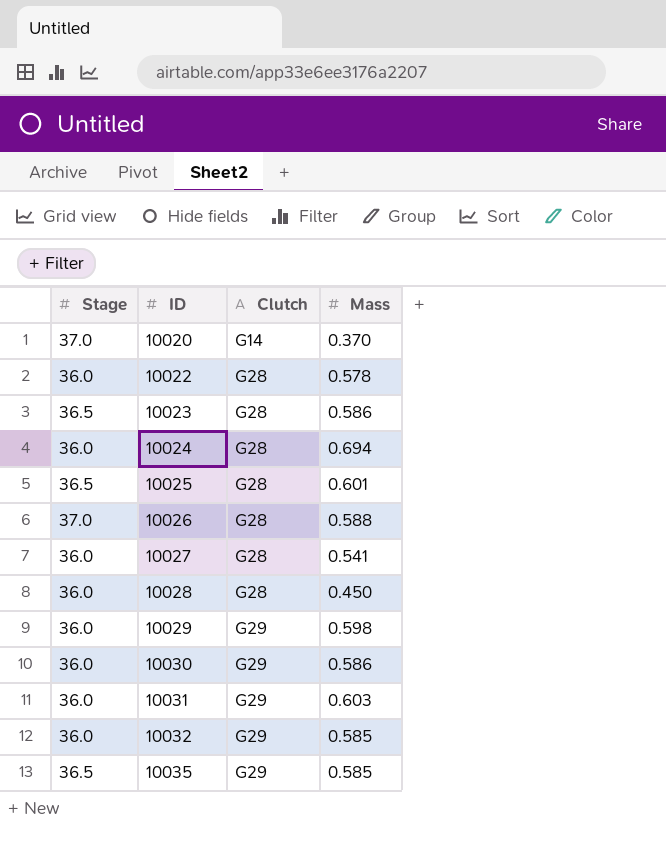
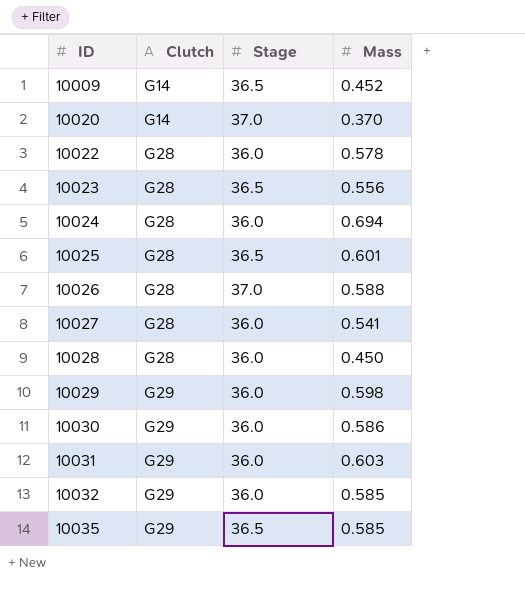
column Stage | position: 1 -> 3
row 10009: none -> G14 | 36.5 | 0.452
10023 | Mass: 0.586 -> 0.556

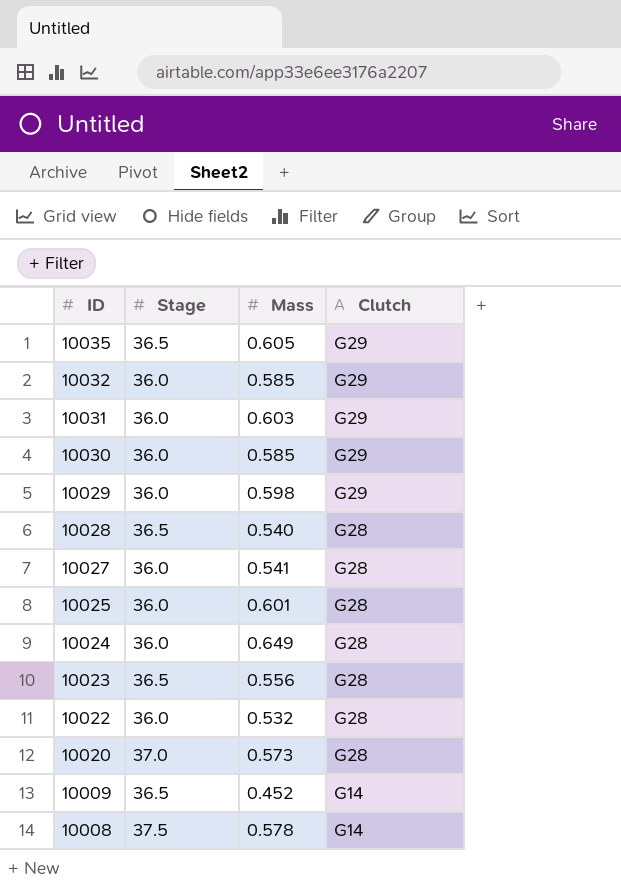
row order: ID ascending -> ID descending
column Clutch | position: 2 -> 4
row 10026: G28 | 37.0 | 0.588 -> none
10035 | Mass: 0.585 -> 0.605
10030 | Mass: 0.586 -> 0.585
10028 | Stage: 36.0 -> 36.5
10028 | Mass: 0.450 -> 0.540
10025 | Stage: 36.5 -> 36.0
10024 | Mass: 0.694 -> 0.649
10022 | Mass: 0.578 -> 0.532
10020 | Mass: 0.370 -> 0.573
10020 | Clutch: G14 -> G28
row 10008: none -> 37.5 | 0.578 | G14

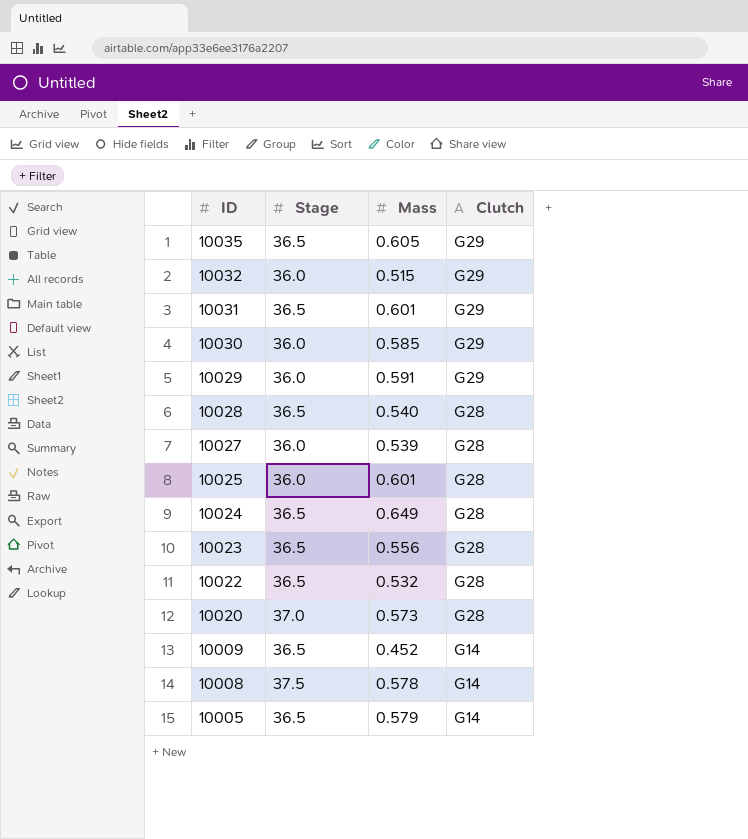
10032 | Mass: 0.585 -> 0.515
10031 | Stage: 36.0 -> 36.5
10031 | Mass: 0.603 -> 0.601
10029 | Mass: 0.598 -> 0.591
10027 | Mass: 0.541 -> 0.539
10024 | Stage: 36.0 -> 36.5
10022 | Stage: 36.0 -> 36.5
row 10005: none -> 36.5 | 0.579 | G14

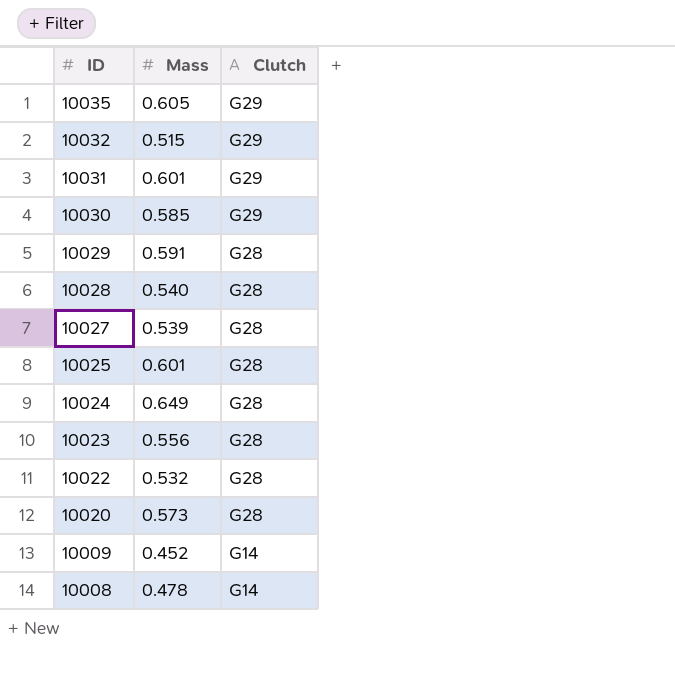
column Stage | position: 2 -> none
row 10005: 36.5 | 0.579 | G14 -> none
10029 | Clutch: G29 -> G28
10008 | Mass: 0.578 -> 0.478

